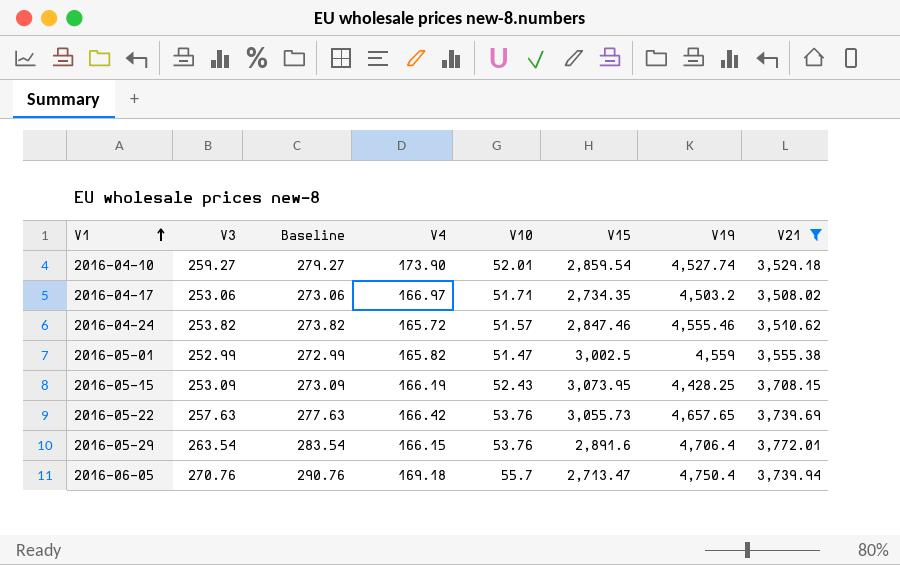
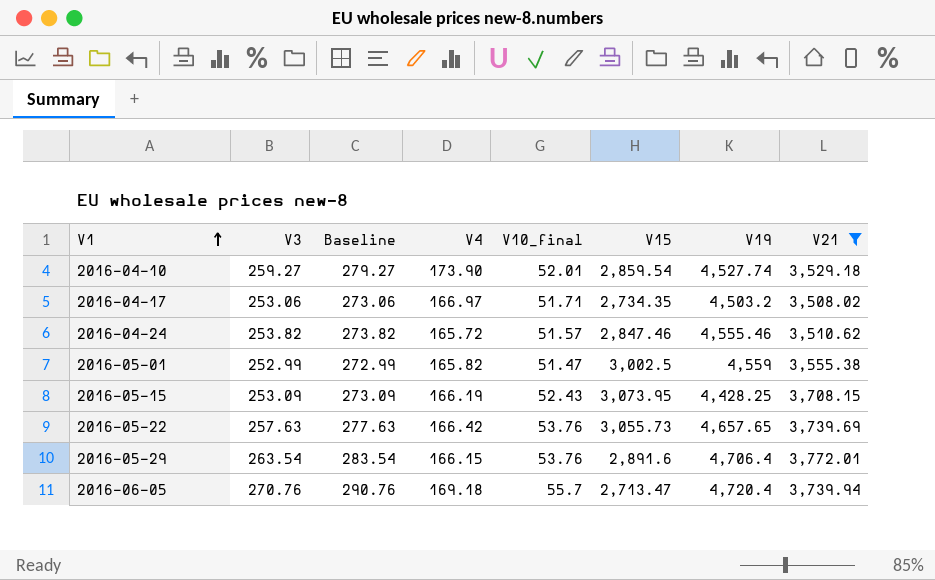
column name: V10 -> V10_final
2016-06-05 | V19: 4,750.4 -> 4,720.4

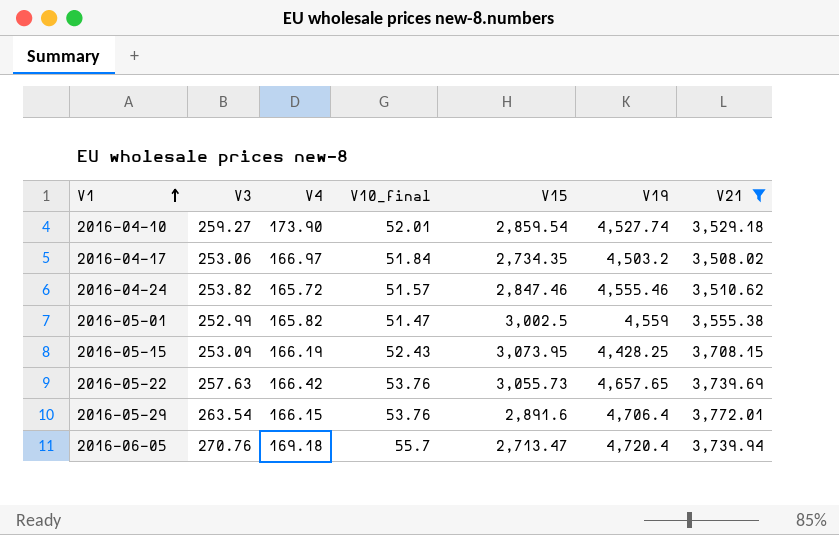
column Baseline | formula: [V3] + 20 -> none
2016-04-17 | V10_final: 51.71 -> 51.84

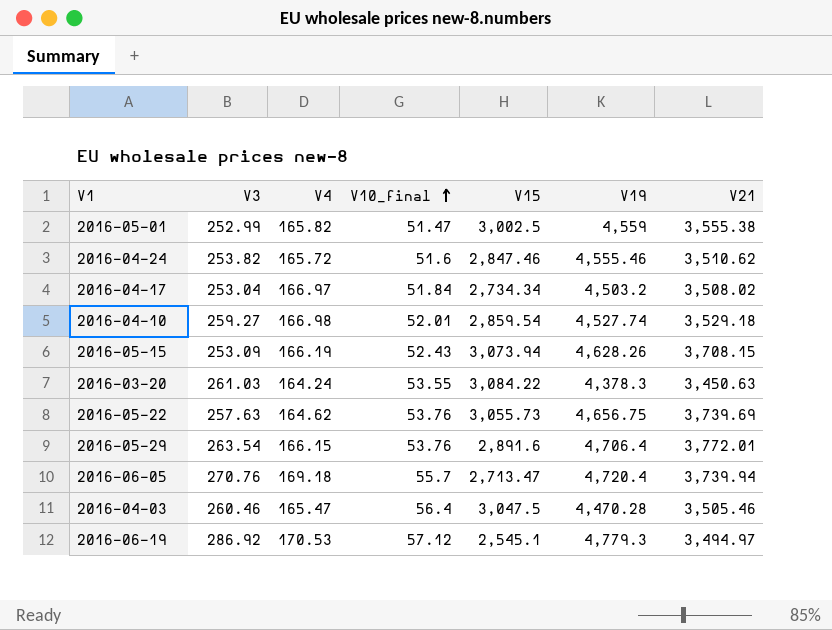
filter: V21 >= 3,508.02 -> none
row order: V1 ascending -> V10_final ascending
2016-04-24 | V10_final: 51.57 -> 51.6
2016-04-17 | V3: 253.06 -> 253.04
2016-04-17 | V15: 2,734.35 -> 2,734.34
2016-04-10 | V4: 173.90 -> 166.98
2016-05-15 | V15: 3,073.95 -> 3,073.94
2016-05-15 | V19: 4,428.25 -> 4,628.26
2016-05-22 | V4: 166.42 -> 164.62
2016-05-22 | V19: 4,657.65 -> 4,656.75

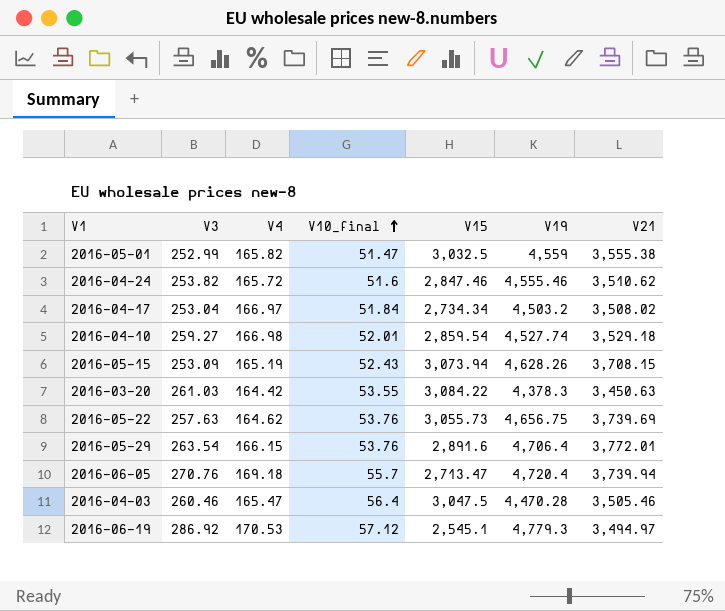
2016-05-01 | V15: 3,002.5 -> 3,032.5
2016-05-15 | V4: 166.19 -> 165.19
2016-03-20 | V4: 164.24 -> 164.42

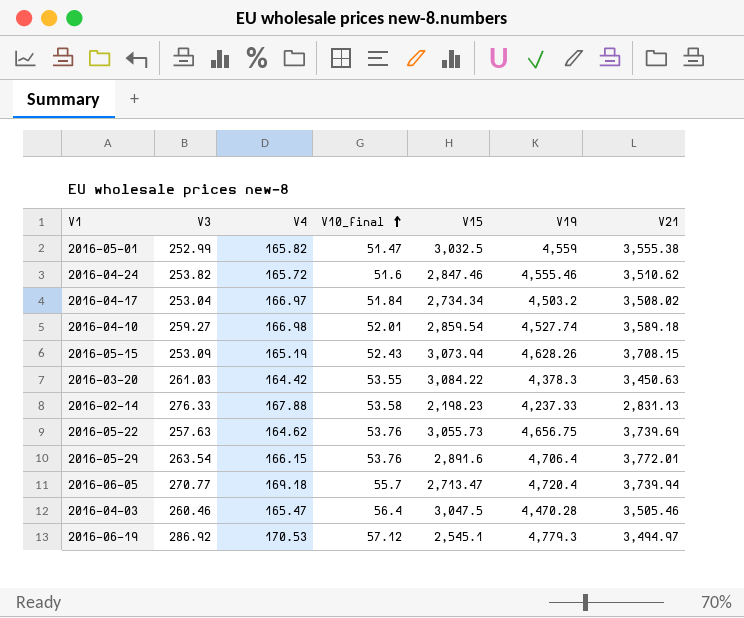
2016-04-10 | V21: 3,529.18 -> 3,589.18
row 2016-02-14: none -> 276.33 | 167.88 | 53.58 | 2,198.23 | 4,237.33 | 2,831.13
2016-06-05 | V3: 270.76 -> 270.77

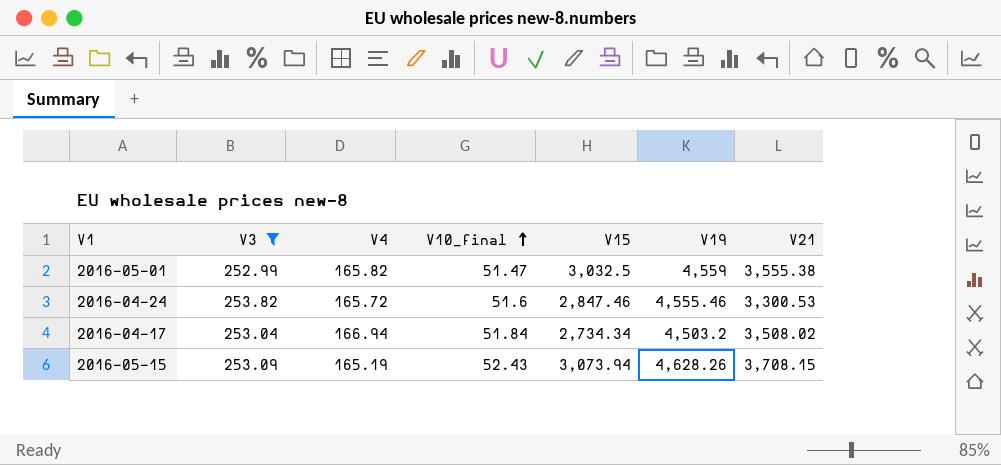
filter: none -> V3 <= 253.82
2016-04-24 | V21: 3,510.62 -> 3,300.53
2016-04-17 | V4: 166.97 -> 166.94

